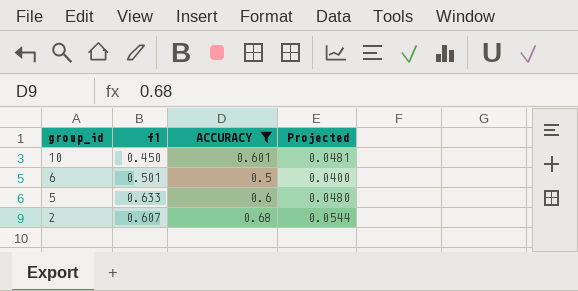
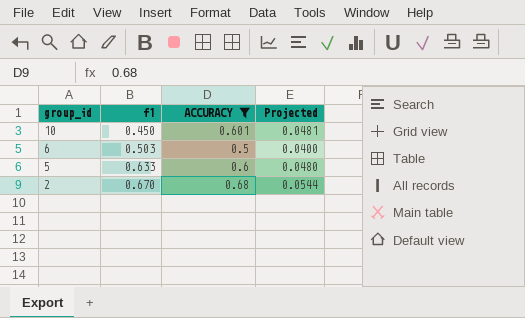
6 | f1: 0.501 -> 0.503
2 | f1: 0.607 -> 0.670

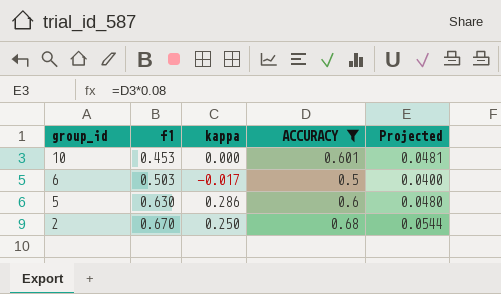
column kappa | position: none -> 3
10 | f1: 0.450 -> 0.453
5 | f1: 0.633 -> 0.630

